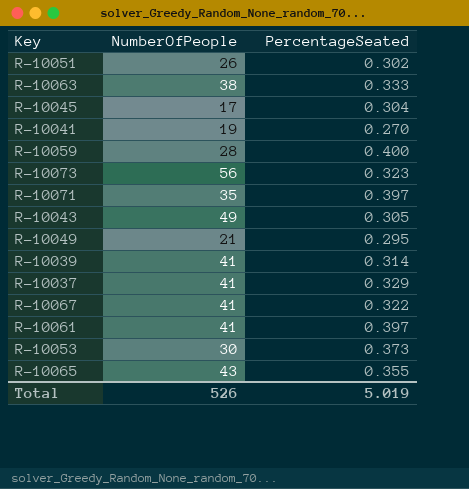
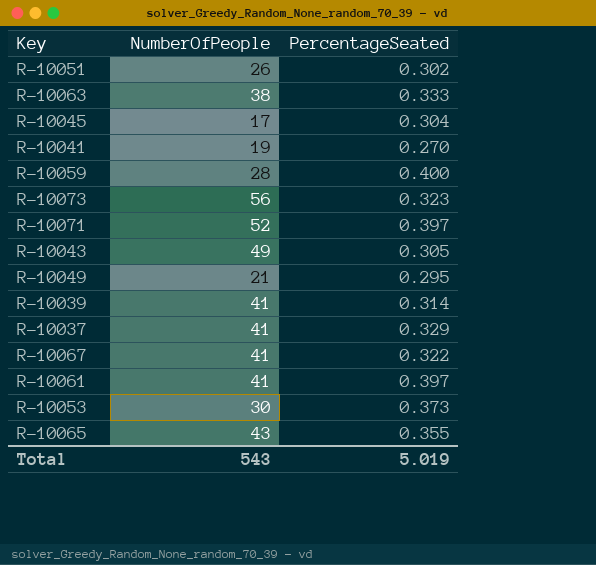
R-10071 | NumberOfPeople: 35 -> 52
Total | NumberOfPeople: 526 -> 543

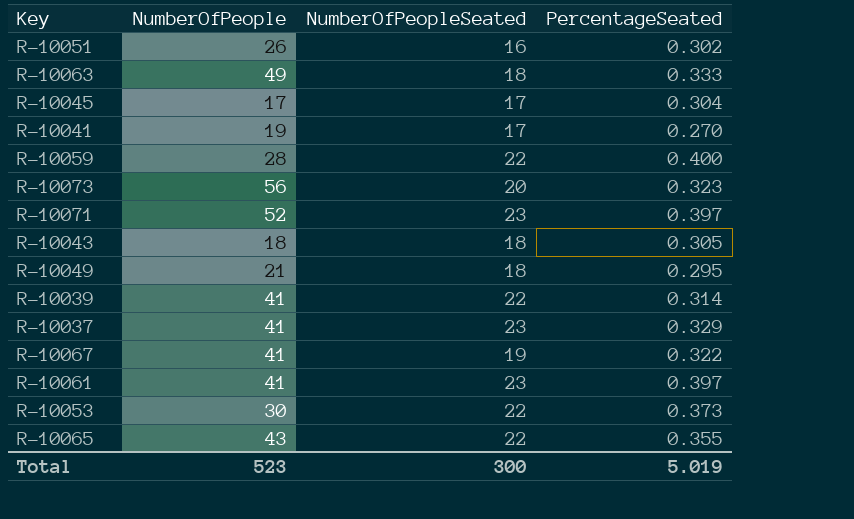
column NumberOfPeopleSeated | position: none -> 3
R-10063 | NumberOfPeople: 38 -> 49
R-10043 | NumberOfPeople: 49 -> 18
Total | NumberOfPeople: 543 -> 523

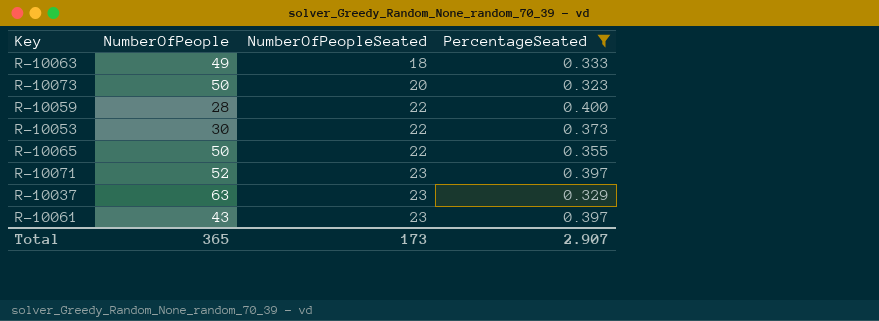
filter: none -> PercentageSeated >= 0.323
row order: none -> NumberOfPeopleSeated ascending
R-10073 | NumberOfPeople: 56 -> 50
R-10065 | NumberOfPeople: 43 -> 50
R-10037 | NumberOfPeople: 41 -> 63
R-10061 | NumberOfPeople: 41 -> 43
Total | NumberOfPeople: 523 -> 365
Total | NumberOfPeopleSeated: 300 -> 173
Total | PercentageSeated: 5.019 -> 2.907

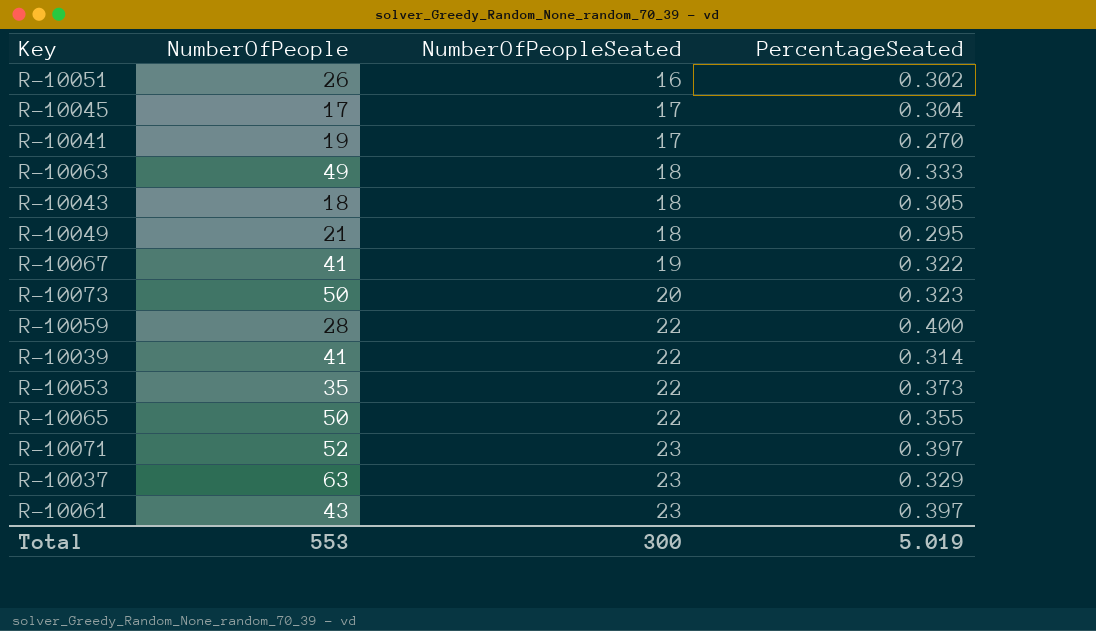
filter: PercentageSeated >= 0.323 -> none
R-10053 | NumberOfPeople: 30 -> 35
Total | NumberOfPeople: 365 -> 553
Total | NumberOfPeopleSeated: 173 -> 300
Total | PercentageSeated: 2.907 -> 5.019

